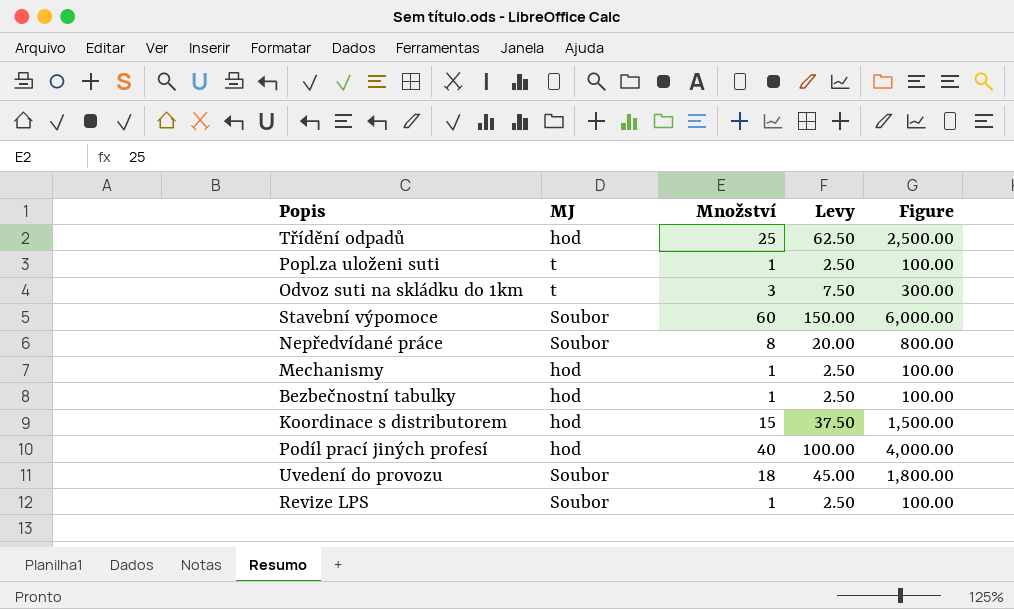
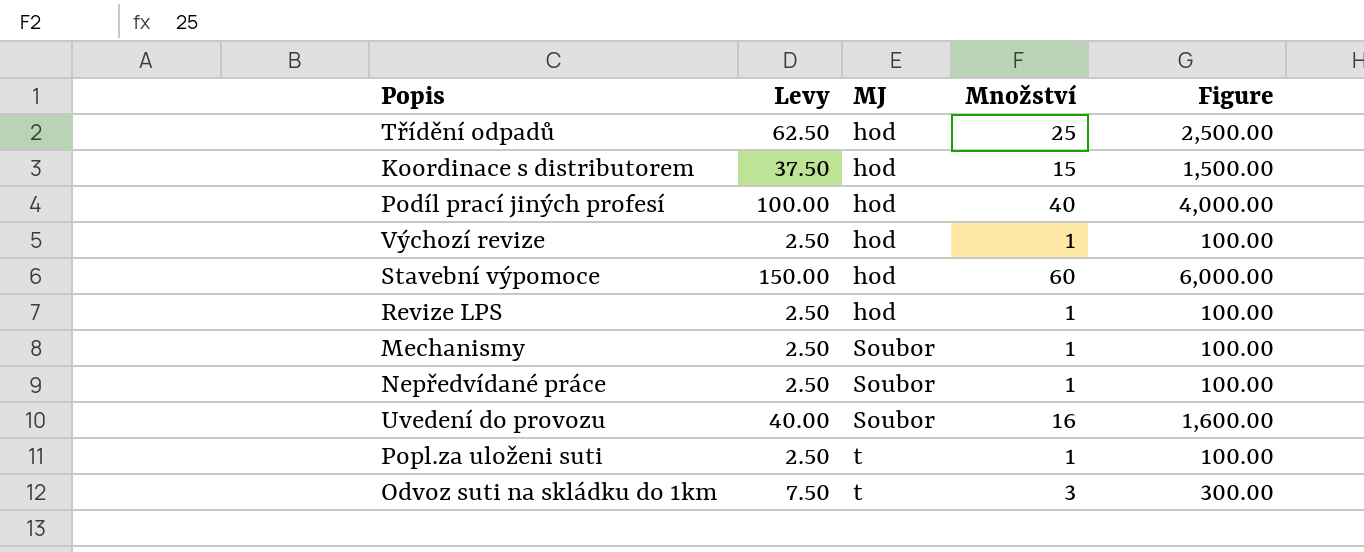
row order: none -> MJ ascending
column Levy | position: 4 -> 2
row Bezbečnostní tabulky: hod | 1 | 2.50 | 100.00 -> none
row Výchozí revize: none -> 2.50 | hod | 1 | 100.00
Stavební výpomoce | MJ: Soubor -> hod
Revize LPS | MJ: Soubor -> hod
Mechanismy | MJ: hod -> Soubor
Nepředvídané práce | Levy: 20.00 -> 2.50
Nepředvídané práce | Množství: 8 -> 1
Nepředvídané práce | Figure: 800.00 -> 100.00
Uvedení do provozu | Levy: 45.00 -> 40.00
Uvedení do provozu | Množství: 18 -> 16
Uvedení do provozu | Figure: 1,800.00 -> 1,600.00

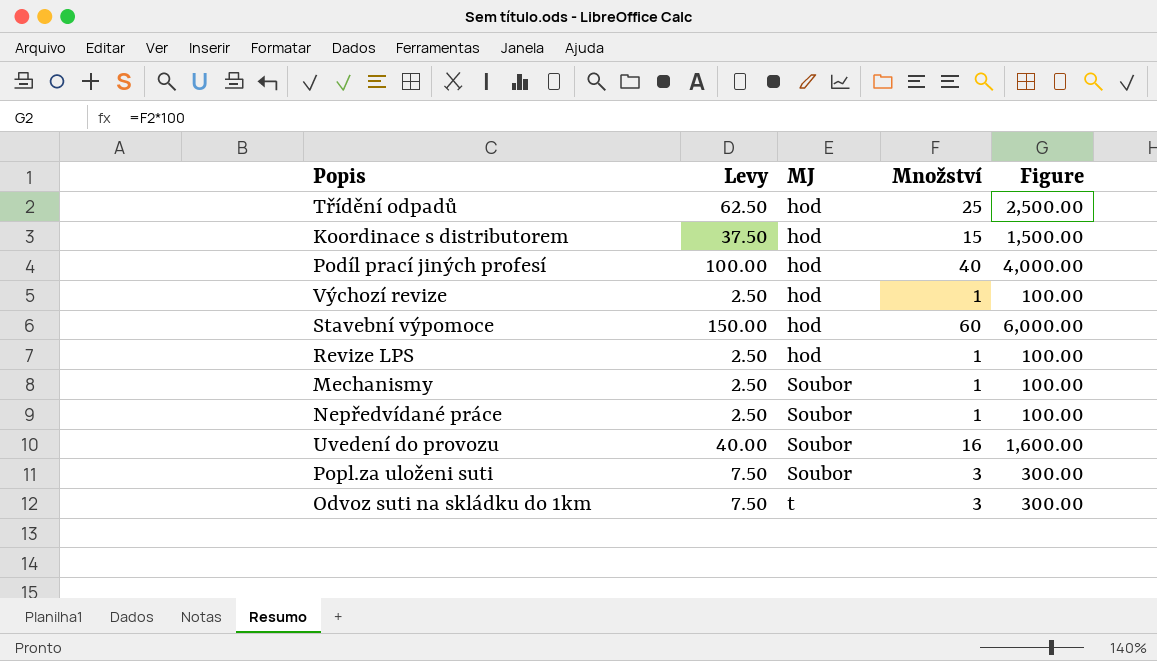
Popl.za uloženi suti | Levy: 2.50 -> 7.50
Popl.za uloženi suti | MJ: t -> Soubor
Popl.za uloženi suti | Množství: 1 -> 3
Popl.za uloženi suti | Figure: 100.00 -> 300.00

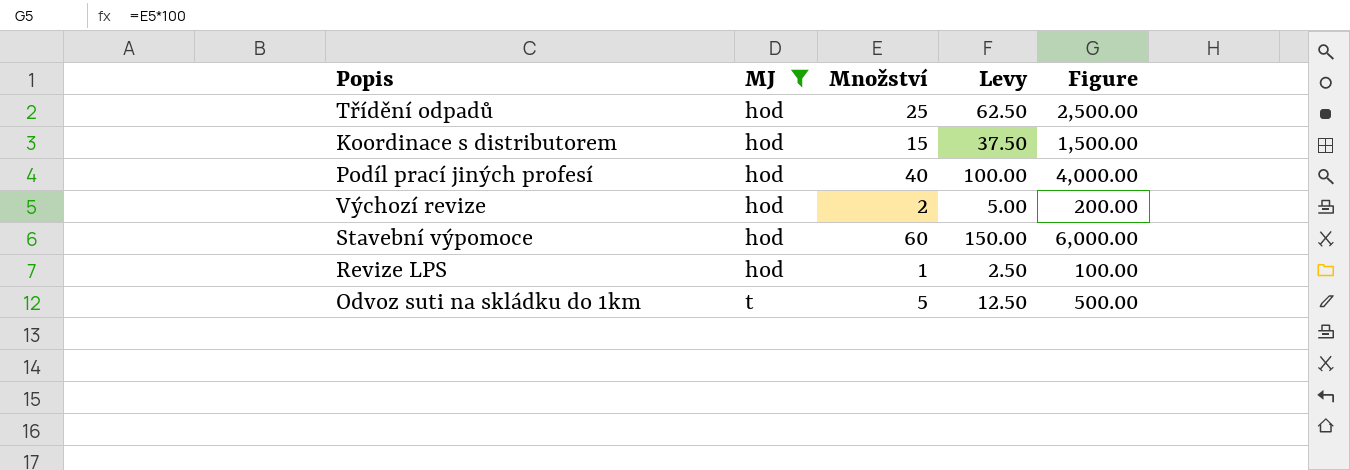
filter: none -> MJ != Soubor
column Levy | position: 2 -> 4
Výchozí revize | Množství: 1 -> 2
Výchozí revize | Levy: 2.50 -> 5.00
Výchozí revize | Figure: 100.00 -> 200.00
Odvoz suti na skládku do 1km | Množství: 3 -> 5
Odvoz suti na skládku do 1km | Levy: 7.50 -> 12.50
Odvoz suti na skládku do 1km | Figure: 300.00 -> 500.00

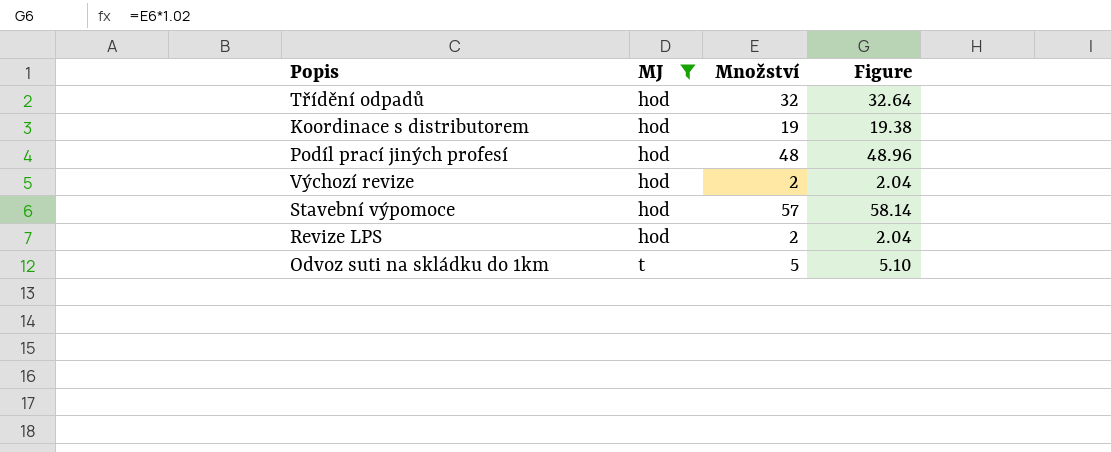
column Levy | formula: [Množství] * 2.5 -> none
column Figure | formula: [Množství] * 100 -> [Množství] * 1.02
Třídění odpadů | Množství: 25 -> 32
Koordinace s distributorem | Množství: 15 -> 19
Podíl prací jiných profesí | Množství: 40 -> 48
Stavební výpomoce | Množství: 60 -> 57
Revize LPS | Množství: 1 -> 2

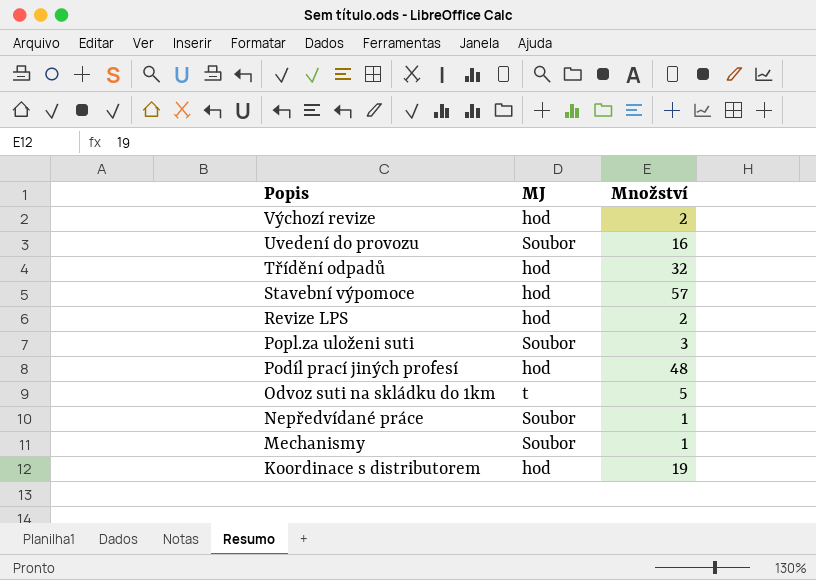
filter: MJ != Soubor -> none
row order: MJ ascending -> Popis descending
column Figure | formula: [Množství] * 1.02 -> none

